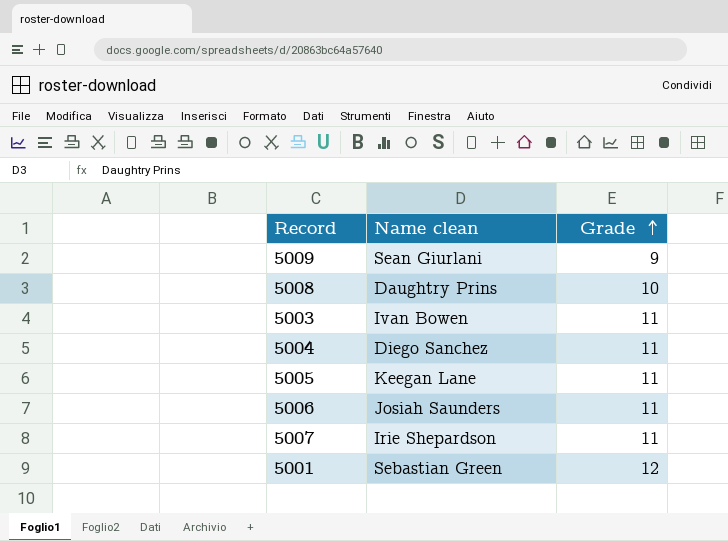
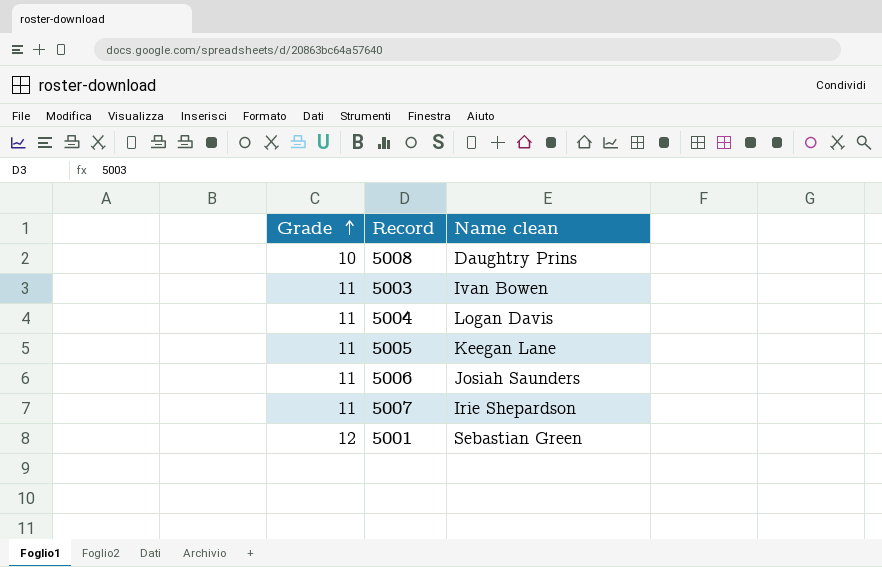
column Grade | position: 3 -> 1
row 5009: Sean Giurlani | 9 -> none
5004 | Name clean: Diego Sanchez -> Logan Davis

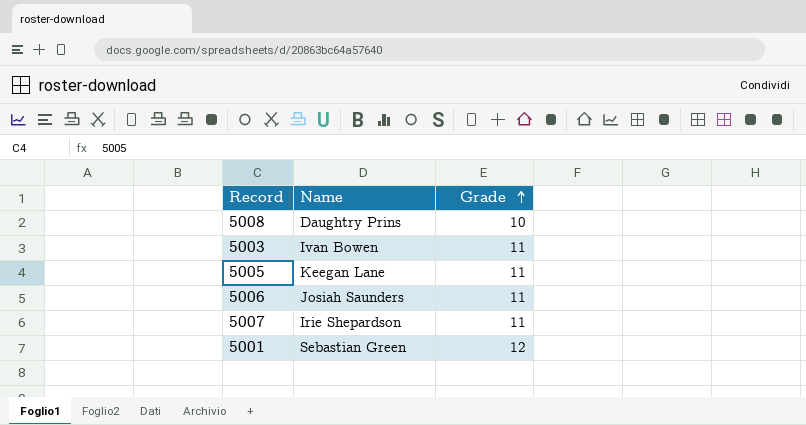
column name: Name clean -> Name
column Grade | position: 1 -> 3
row 5004: 11 | Logan Davis -> none

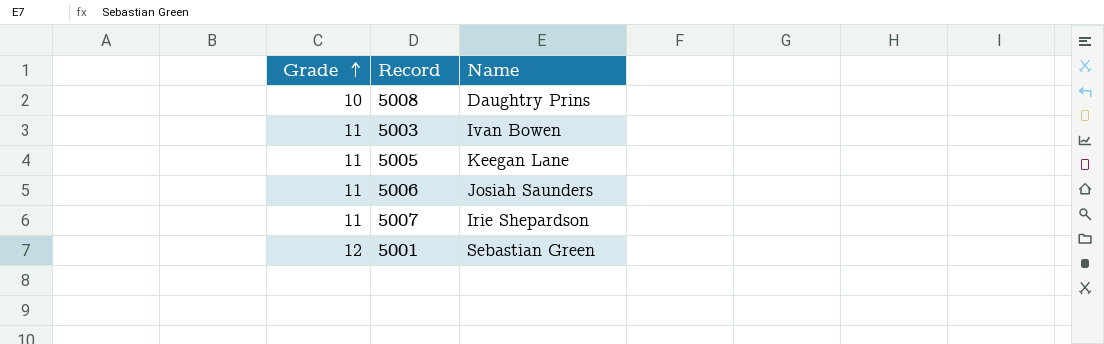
column Grade | position: 3 -> 1

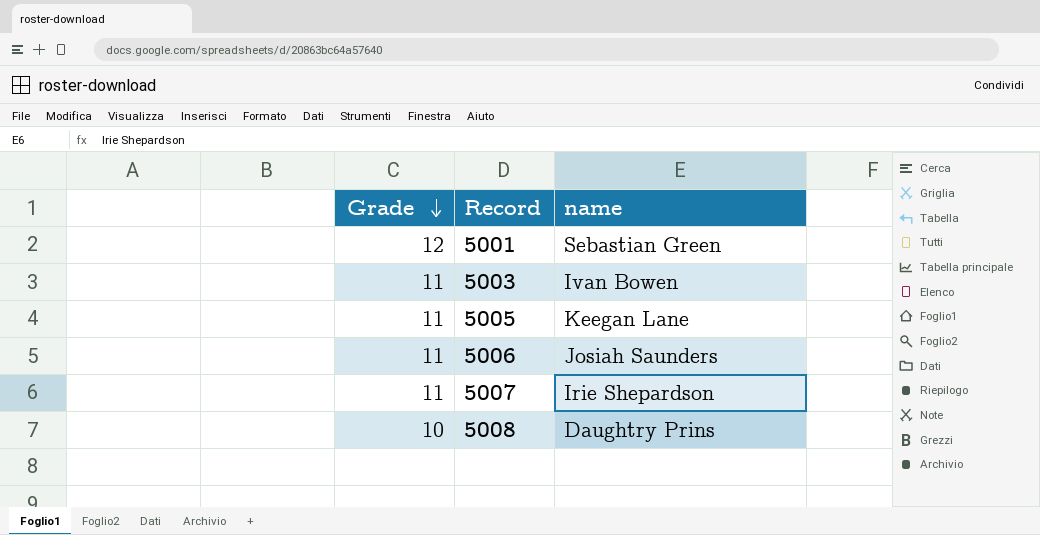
row order: Grade ascending -> Grade descending
column name: Name -> name

